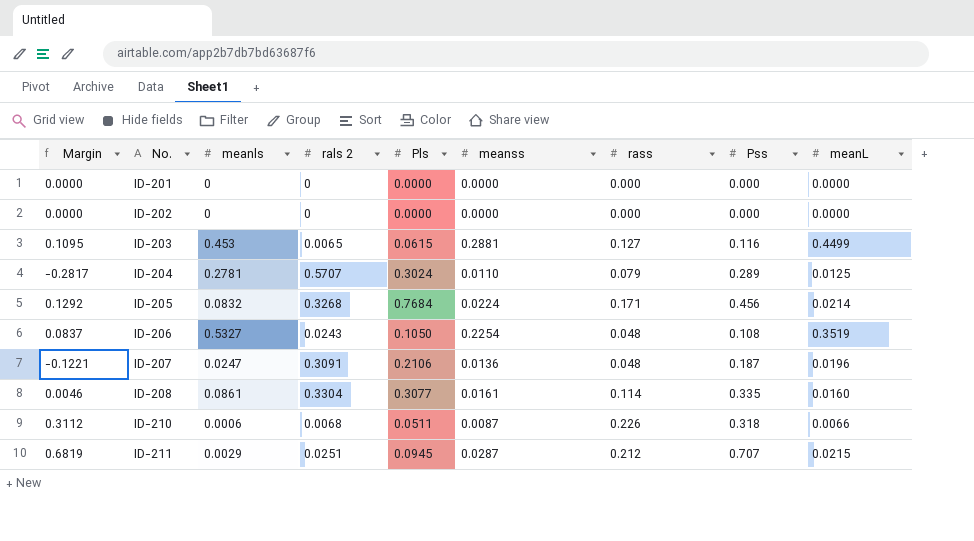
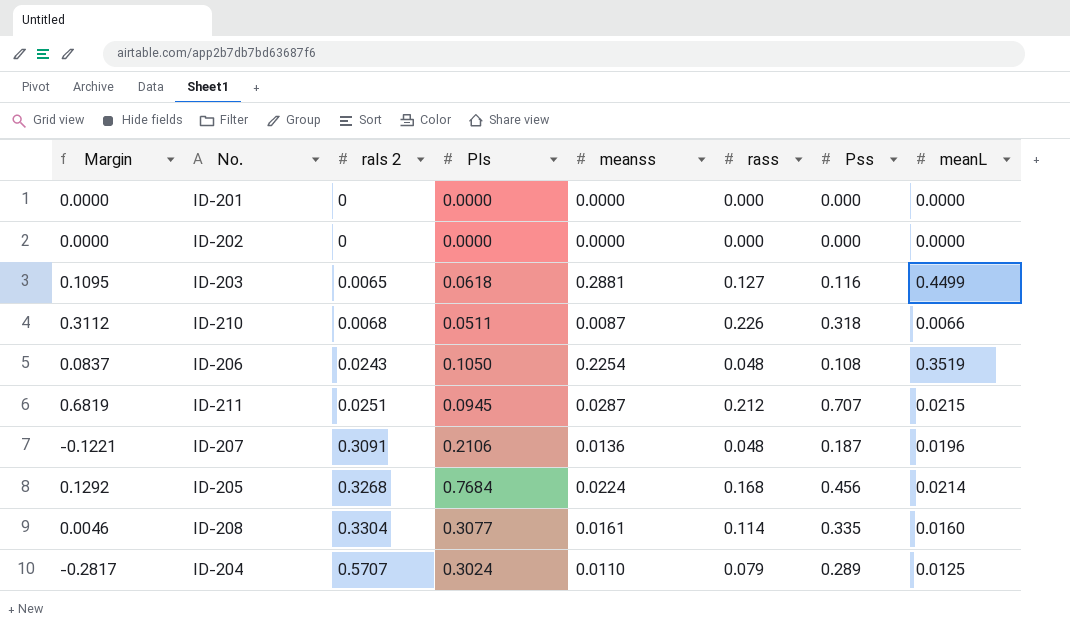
row order: No. ascending -> rals 2 ascending
column meanls | position: 3 -> none
ID-203 | Pls: 0.0615 -> 0.0618
ID-205 | rass: 0.171 -> 0.168

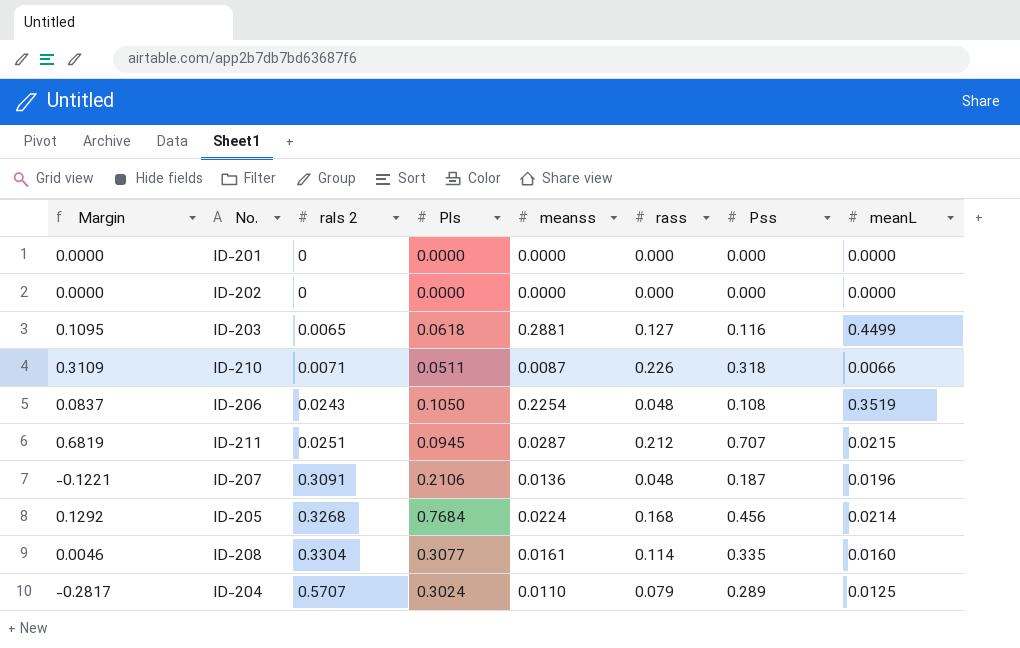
ID-210 | Margin: 0.3112 -> 0.3109
ID-210 | rals 2: 0.0068 -> 0.0071

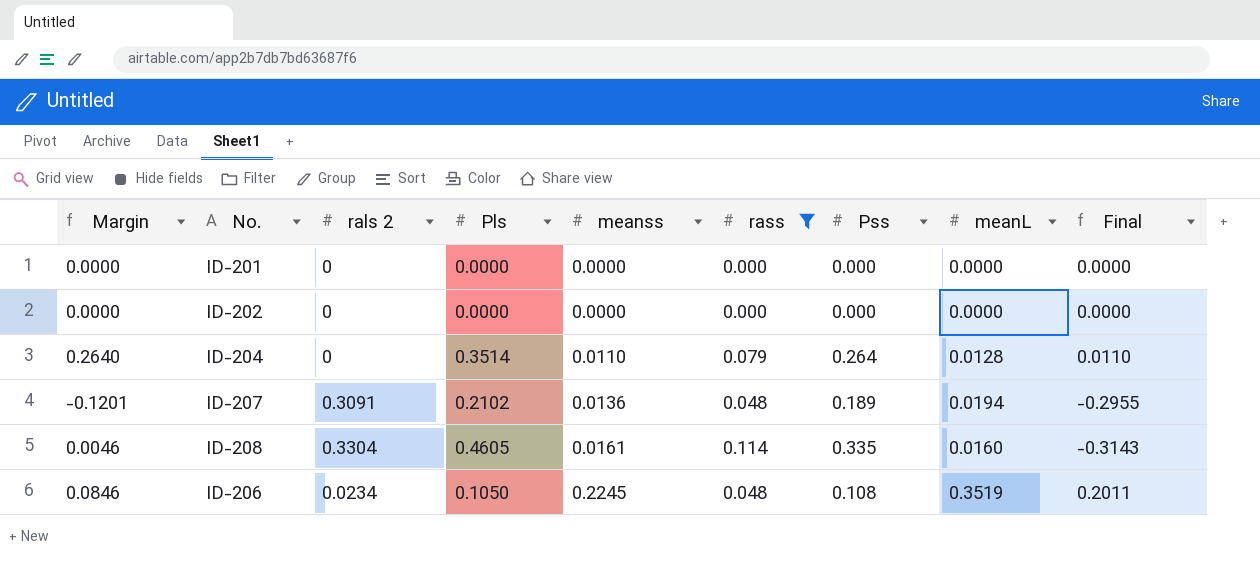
filter: none -> rass <= 0.114
row order: rals 2 ascending -> meanss ascending
column Final | formula: none -> [meanss] - [rals 2]
ID-204 | Margin: -0.2817 -> 0.2640
ID-204 | rals 2: 0.5707 -> 0
ID-204 | Pls: 0.3024 -> 0.3514
ID-204 | Pss: 0.289 -> 0.264
ID-204 | meanL: 0.0125 -> 0.0128
ID-207 | Margin: -0.1221 -> -0.1201
ID-207 | Pls: 0.2106 -> 0.2102
ID-207 | Pss: 0.187 -> 0.189
ID-207 | meanL: 0.0196 -> 0.0194
ID-208 | Pls: 0.3077 -> 0.4605
ID-206 | Margin: 0.0837 -> 0.0846
ID-206 | rals 2: 0.0243 -> 0.0234
ID-206 | meanss: 0.2254 -> 0.2245

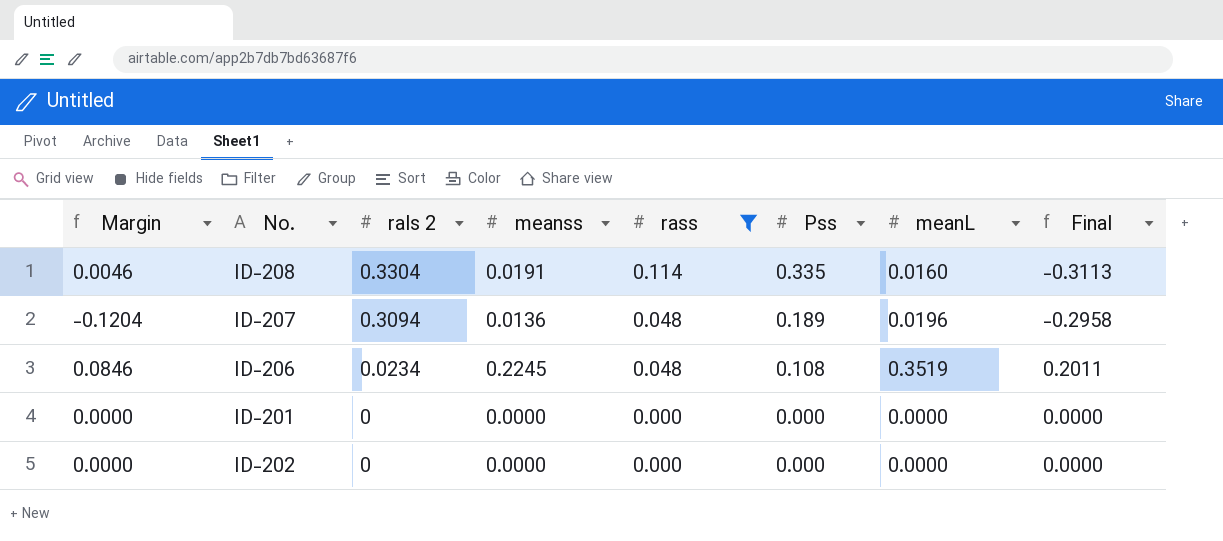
row order: meanss ascending -> rals 2 descending
column Pls | position: 4 -> none
row ID-204: 0.2640 | 0 | 0.3514 | 0.0110 | 0.079 | 0.264 | 0.0128 | 0.0110 -> none
ID-208 | meanss: 0.0161 -> 0.0191
ID-208 | Final: -0.3143 -> -0.3113
ID-207 | Margin: -0.1201 -> -0.1204
ID-207 | rals 2: 0.3091 -> 0.3094
ID-207 | meanL: 0.0194 -> 0.0196
ID-207 | Final: -0.2955 -> -0.2958

